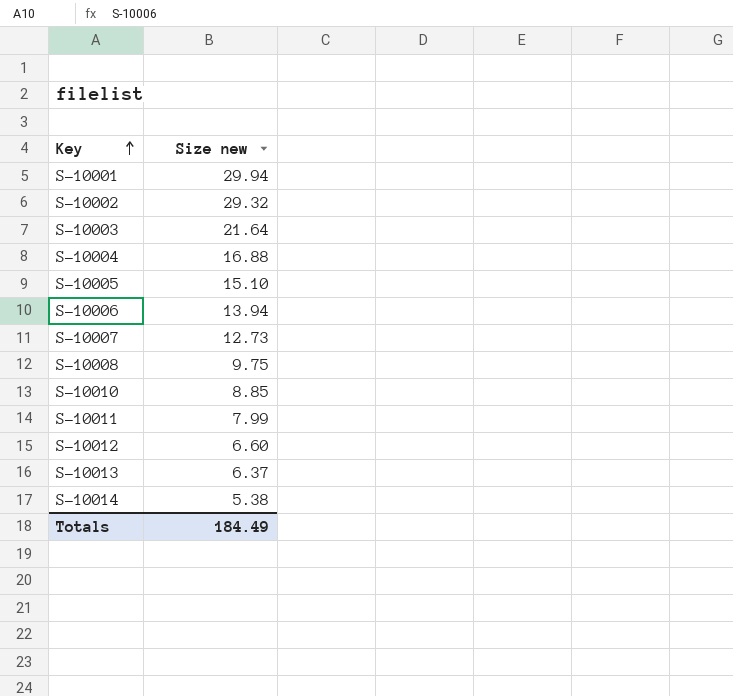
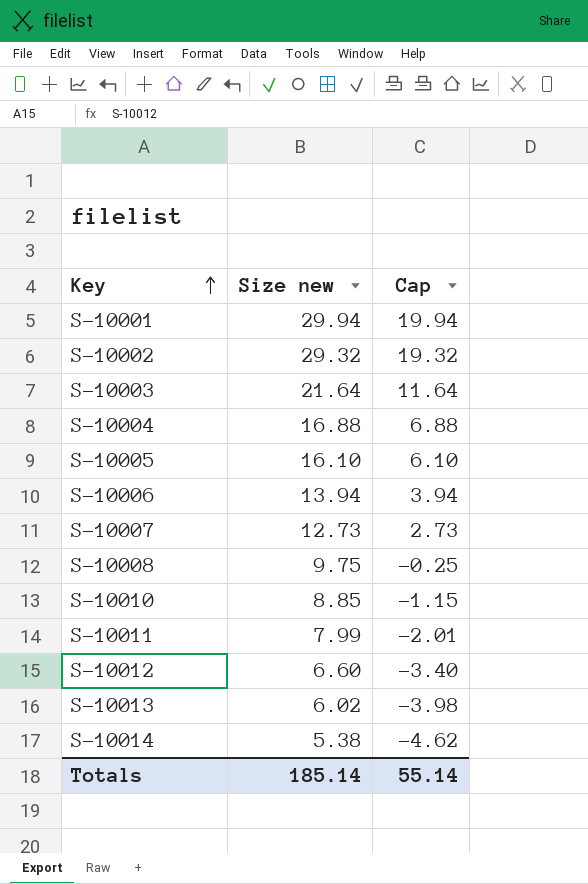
column Cap | formula: none -> [Size new] - 10
S-10005 | Size new: 15.10 -> 16.10
S-10013 | Size new: 6.37 -> 6.02
Totals | Size new: 184.49 -> 185.14

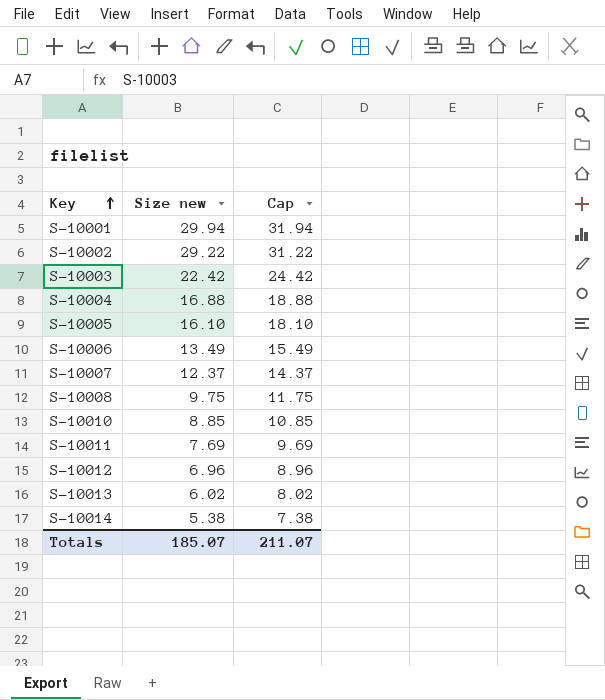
column Cap | formula: [Size new] - 10 -> [Size new] + 2
S-10002 | Size new: 29.32 -> 29.22
S-10003 | Size new: 21.64 -> 22.42
S-10006 | Size new: 13.94 -> 13.49
S-10007 | Size new: 12.73 -> 12.37
S-10011 | Size new: 7.99 -> 7.69
S-10012 | Size new: 6.60 -> 6.96
Totals | Size new: 185.14 -> 185.07
Totals | Cap: 55.14 -> 211.07

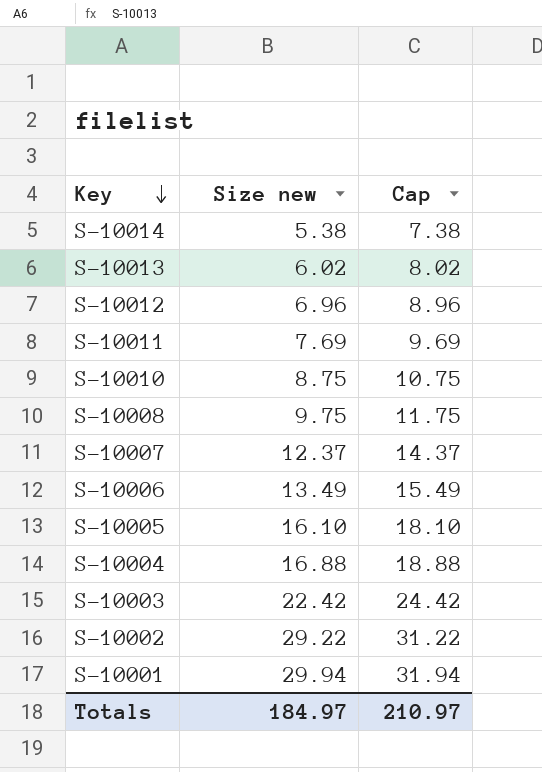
row order: Key ascending -> Key descending
S-10010 | Size new: 8.85 -> 8.75
S-10010 | Cap: 10.85 -> 10.75
Totals | Size new: 185.07 -> 184.97
Totals | Cap: 211.07 -> 210.97

